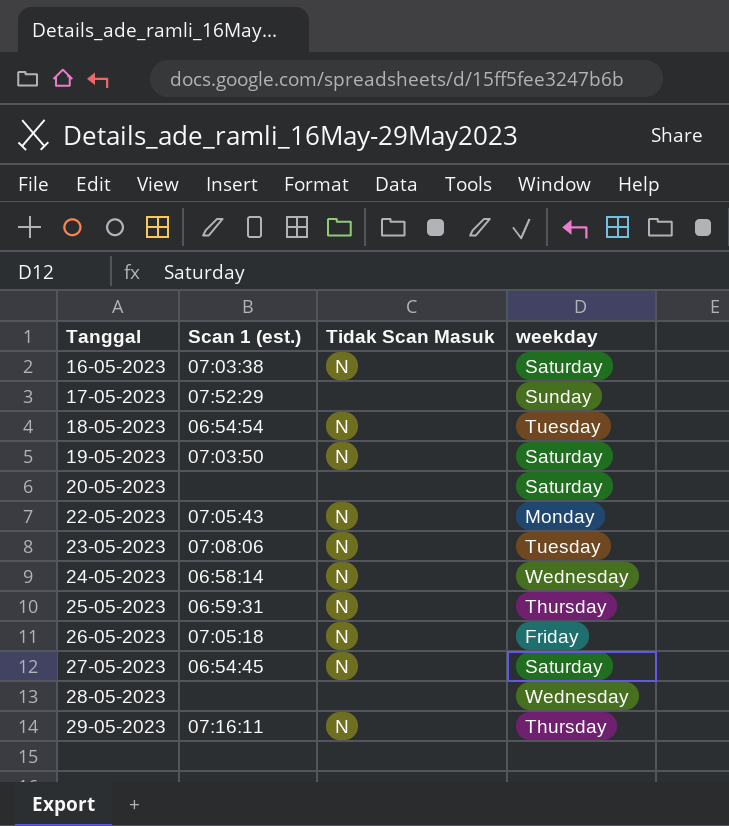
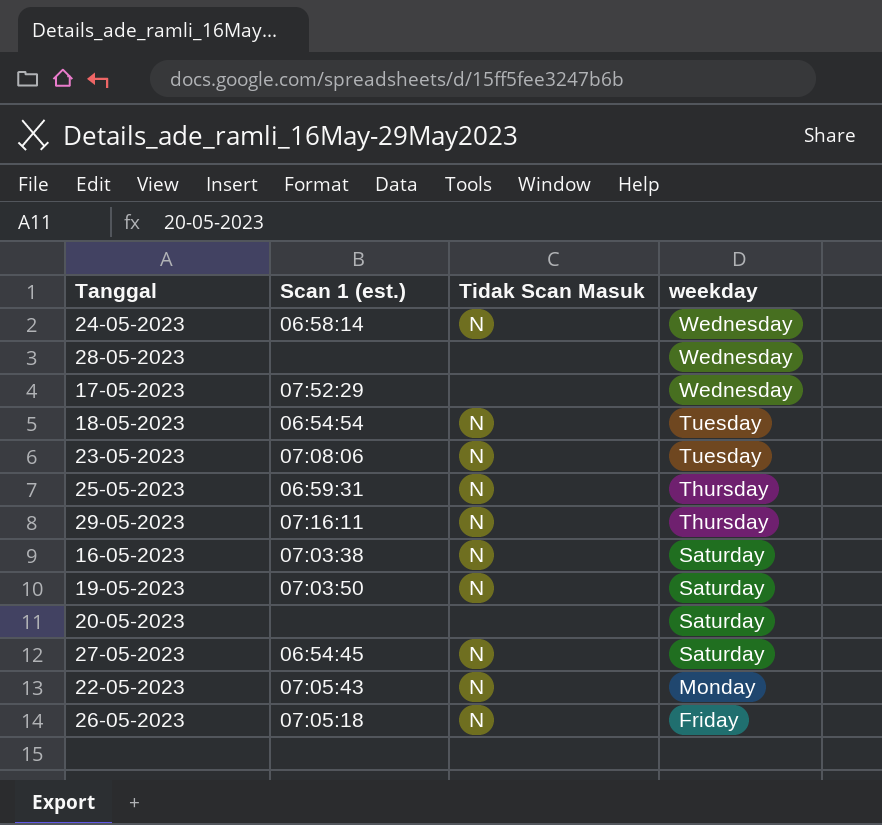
row order: Tanggal ascending -> weekday descending
17-05-2023 | weekday: Sunday -> Wednesday

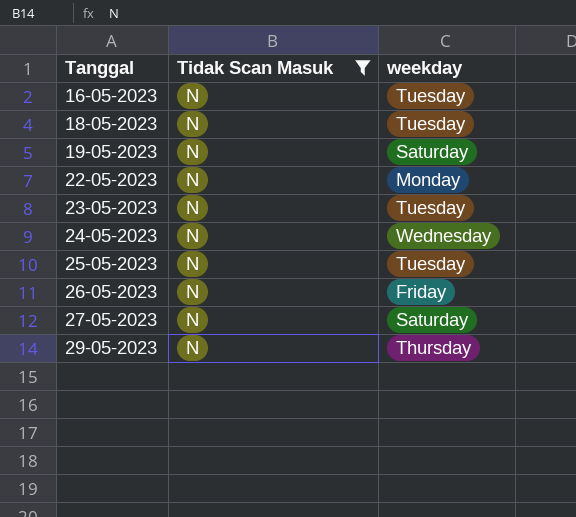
filter: none -> Tidak Scan Masuk = N
row order: weekday descending -> Tanggal ascending
column Scan 1 (est.) | position: 2 -> none
16-05-2023 | weekday: Saturday -> Tuesday
25-05-2023 | weekday: Thursday -> Tuesday

